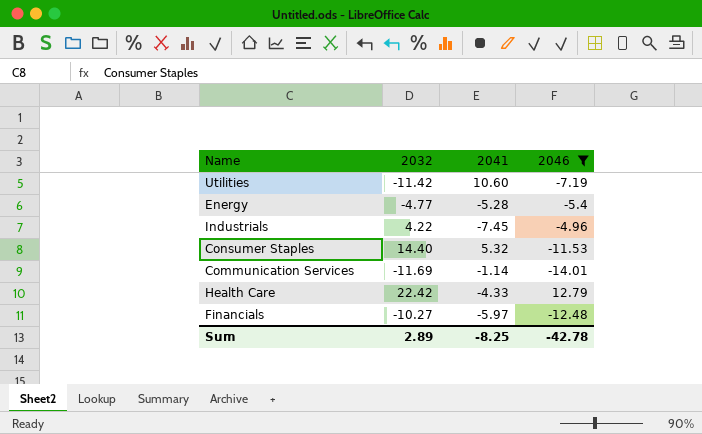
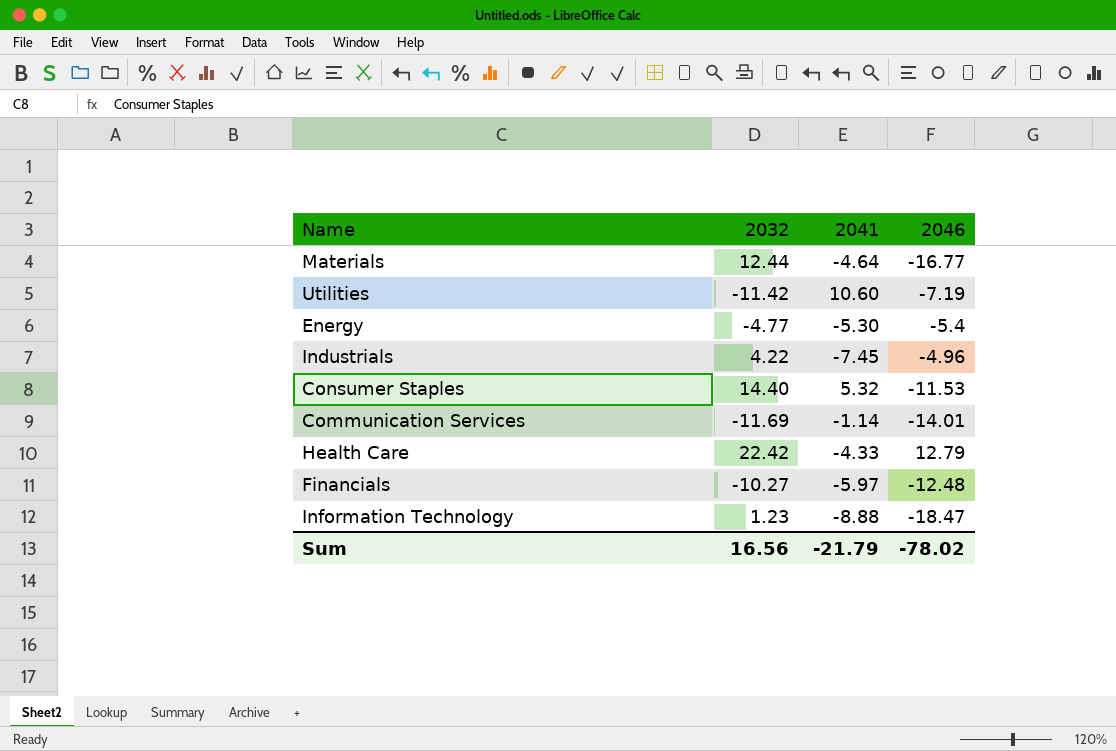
filter: 2046 >= -14.01 -> none
Energy | 2041: -5.28 -> -5.30
Sum | 2032: 2.89 -> 16.56
Sum | 2041: -8.25 -> -21.79
Sum | 2046: -42.78 -> -78.02

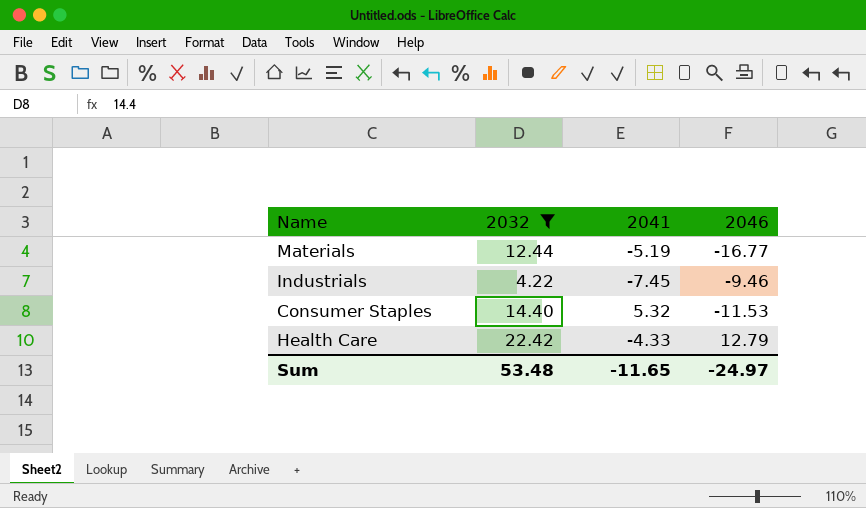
filter: none -> 2032 >= 4.22
Materials | 2041: -4.64 -> -5.19
Industrials | 2046: -4.96 -> -9.46
Sum | 2032: 16.56 -> 53.48
Sum | 2041: -21.79 -> -11.65
Sum | 2046: -78.02 -> -24.97

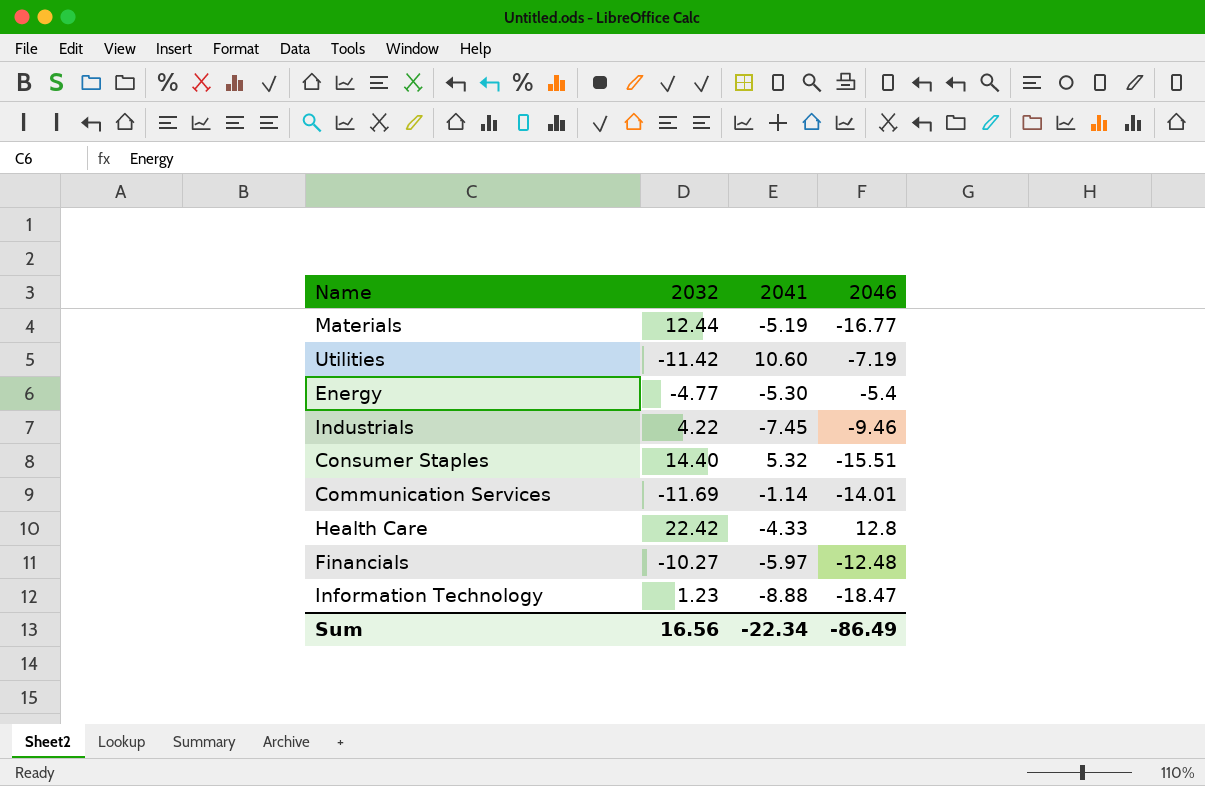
filter: 2032 >= 4.22 -> none
Consumer Staples | 2046: -11.53 -> -15.51
Health Care | 2046: 12.79 -> 12.8
Sum | 2032: 53.48 -> 16.56
Sum | 2041: -11.65 -> -22.34
Sum | 2046: -24.97 -> -86.49

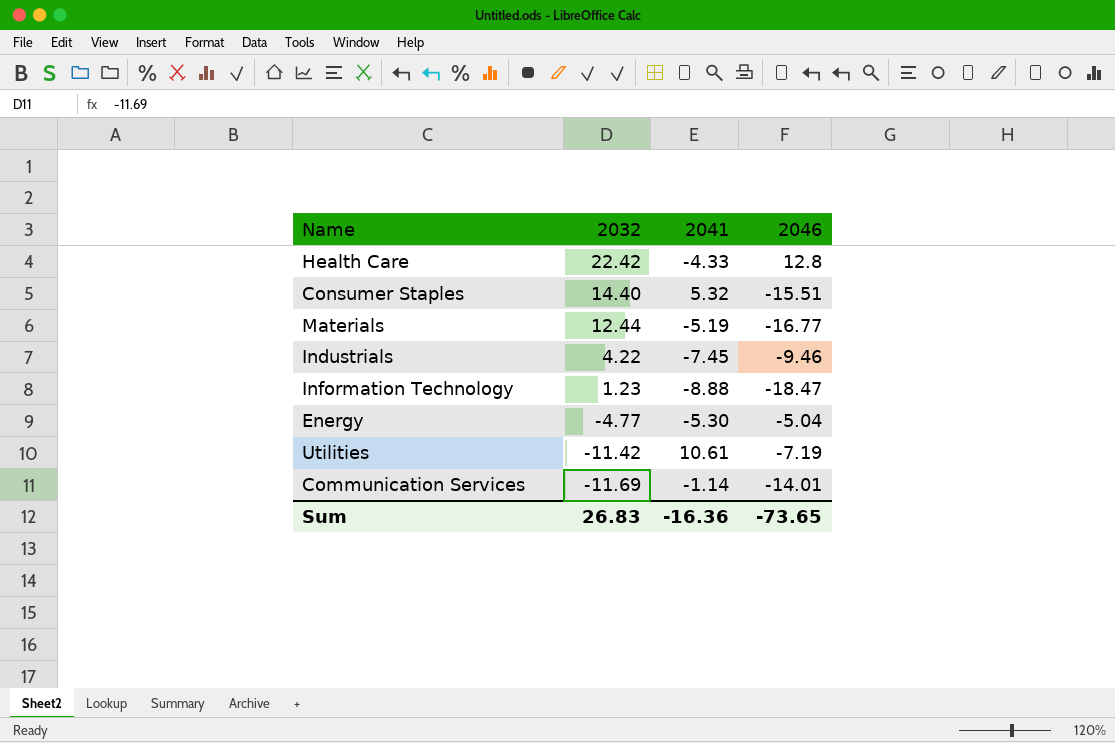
row order: none -> 2032 descending
row Financials: -10.27 | -5.97 | -12.48 -> none
Energy | 2046: -5.4 -> -5.04
Utilities | 2041: 10.60 -> 10.61
Sum | 2032: 16.56 -> 26.83
Sum | 2041: -22.34 -> -16.36
Sum | 2046: -86.49 -> -73.65

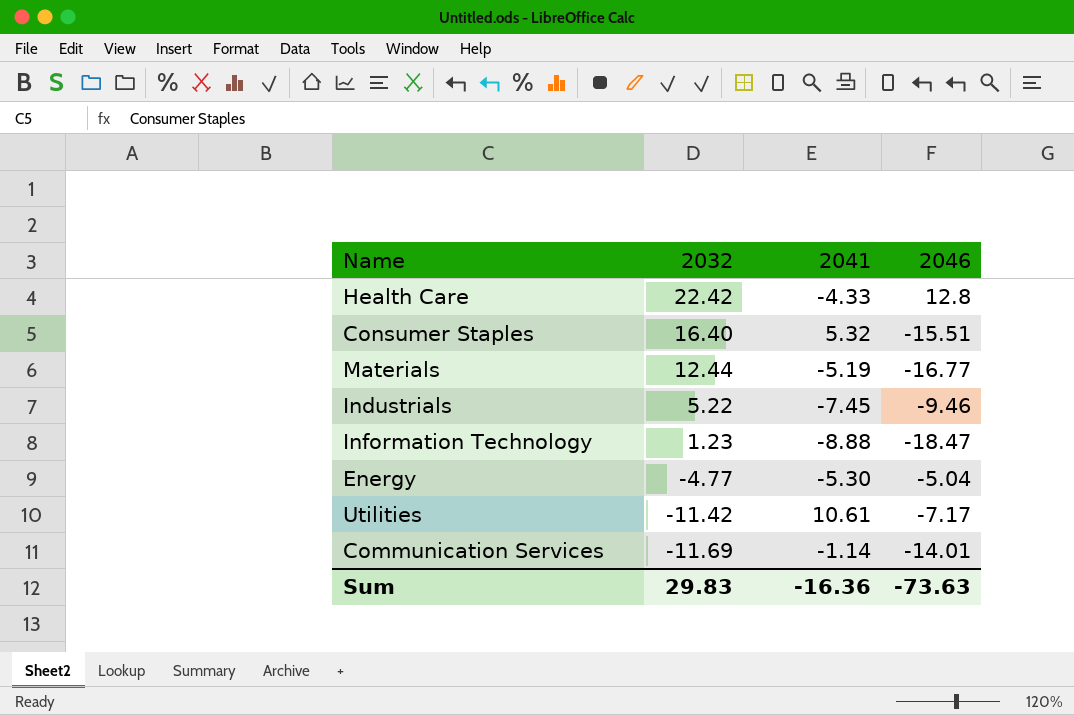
Consumer Staples | 2032: 14.40 -> 16.40
Industrials | 2032: 4.22 -> 5.22
Utilities | 2046: -7.19 -> -7.17
Sum | 2032: 26.83 -> 29.83
Sum | 2046: -73.65 -> -73.63

